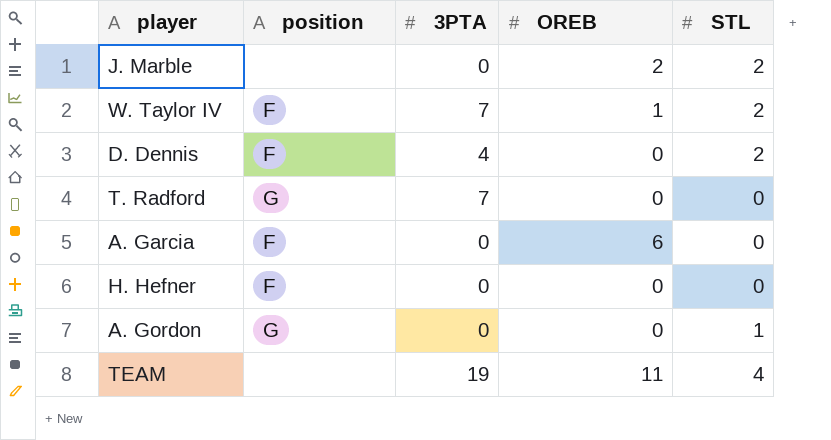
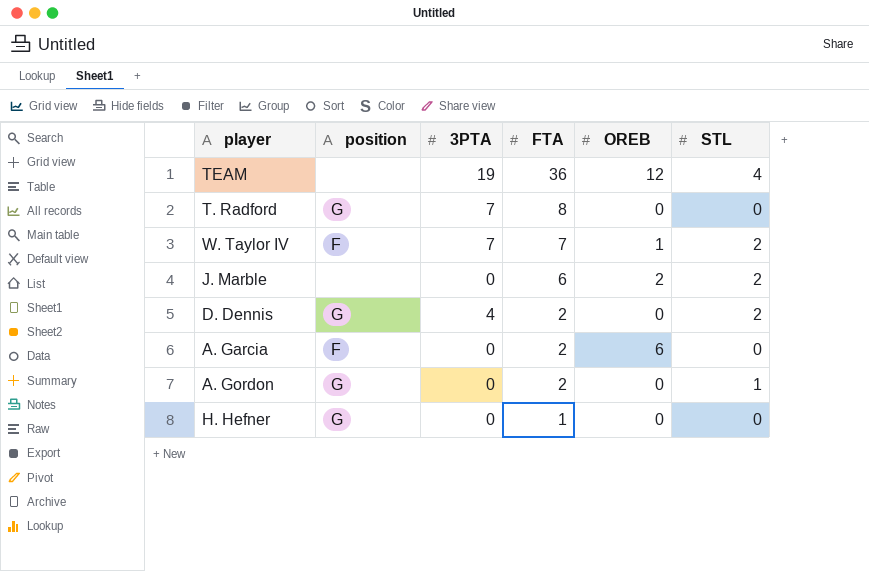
row order: none -> FTA descending
column FTA | position: none -> 4
TEAM | OREB: 11 -> 12
D. Dennis | position: F -> G
H. Hefner | position: F -> G

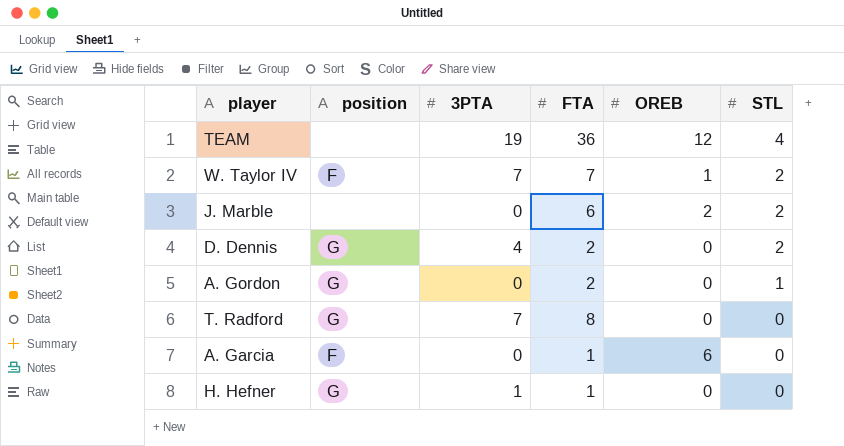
row order: FTA descending -> STL descending
A. Garcia | FTA: 2 -> 1
H. Hefner | 3PTA: 0 -> 1

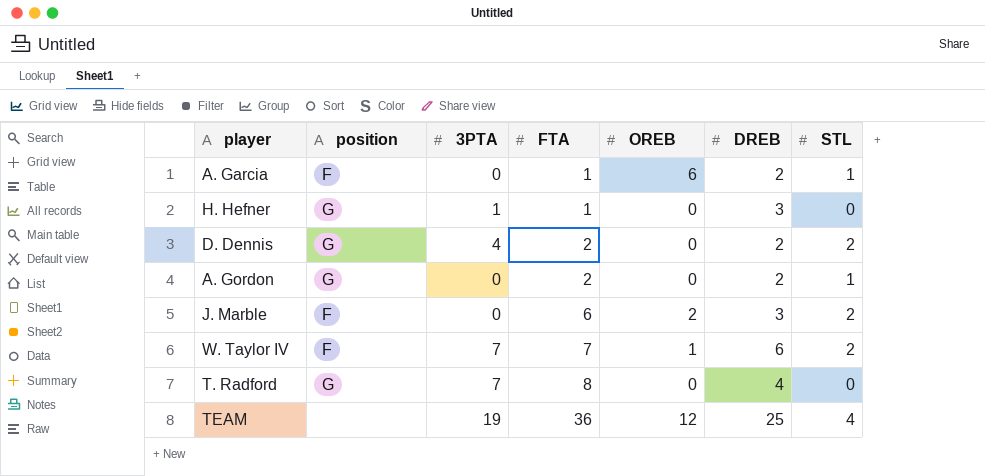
row order: STL descending -> FTA ascending
column DREB | position: none -> 6
A. Garcia | STL: 0 -> 1
J. Marble | position: none -> F

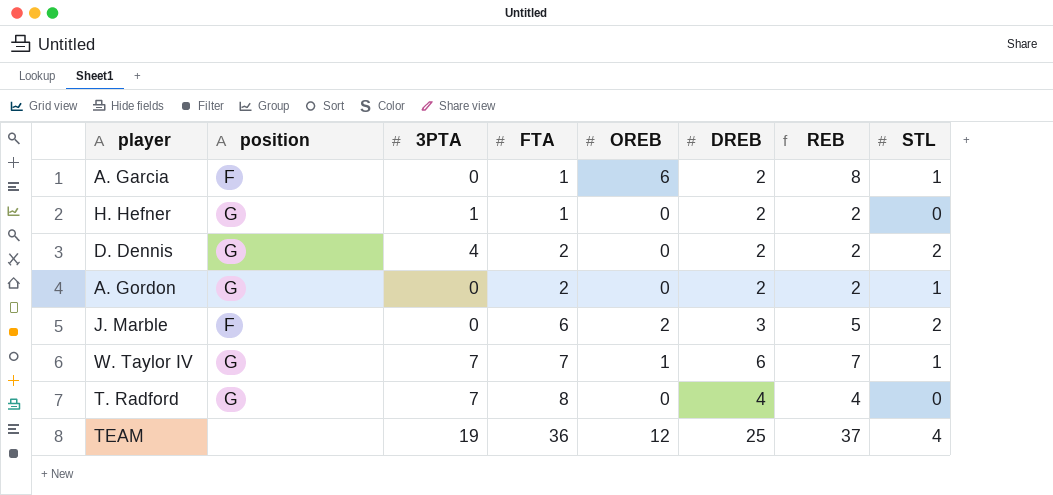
column REB | formula: none -> [OREB] + [DREB]
H. Hefner | DREB: 3 -> 2
W. Taylor IV | position: F -> G
W. Taylor IV | STL: 2 -> 1

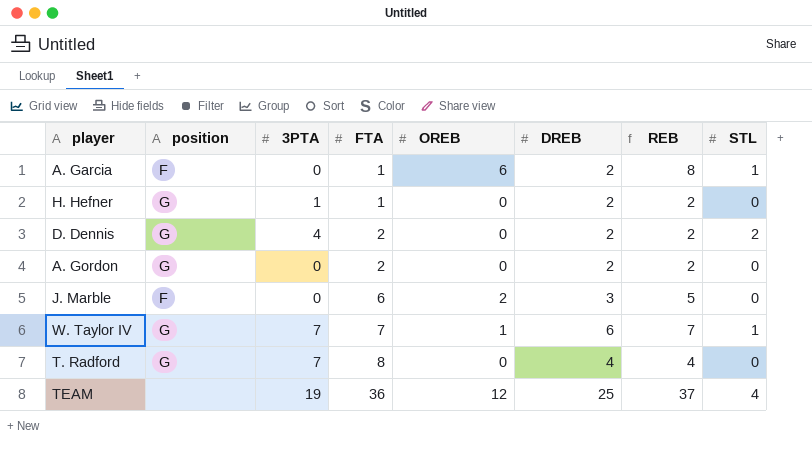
A. Gordon | STL: 1 -> 0
J. Marble | STL: 2 -> 0

